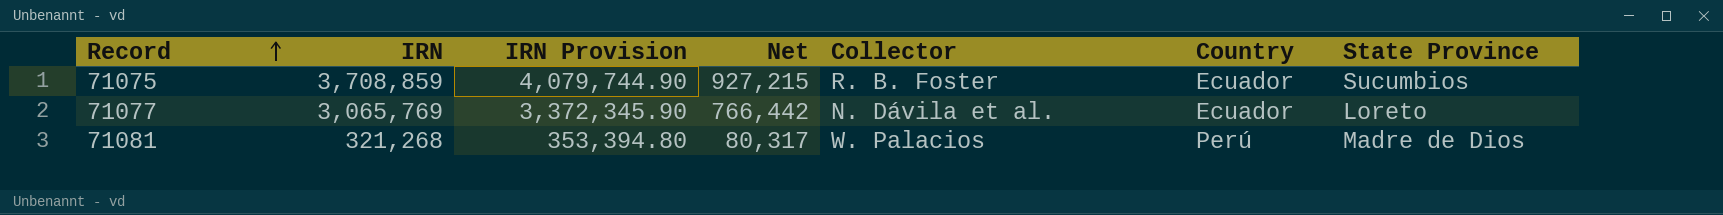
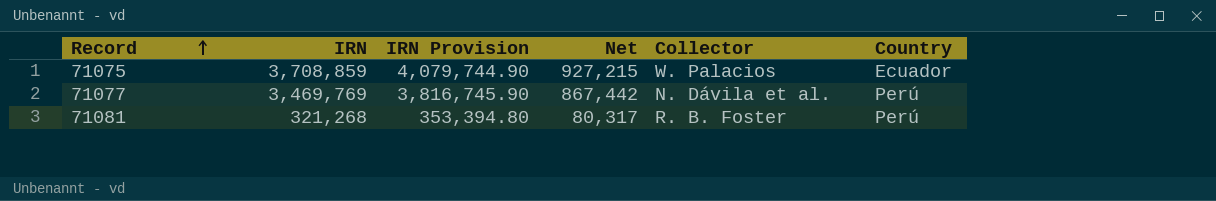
column State Province | position: 7 -> none
71075 | Collector: R. B. Foster -> W. Palacios
71077 | IRN: 3,065,769 -> 3,469,769
71077 | IRN Provision: 3,372,345.90 -> 3,816,745.90
71077 | Net: 766,442 -> 867,442
71077 | Country: Ecuador -> Perú
71081 | Collector: W. Palacios -> R. B. Foster

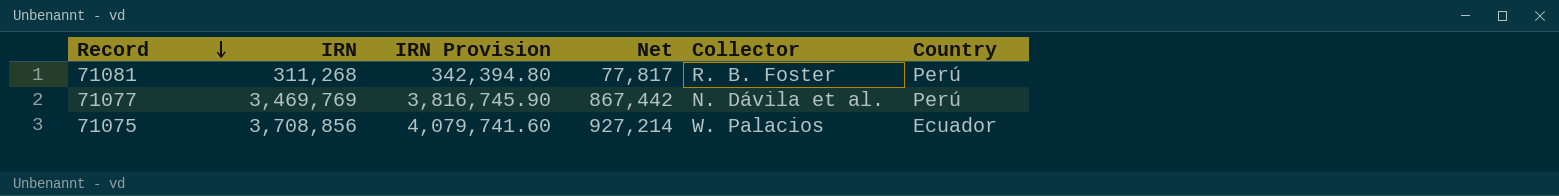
row order: Record ascending -> Record descending
71081 | IRN: 321,268 -> 311,268
71081 | IRN Provision: 353,394.80 -> 342,394.80
71081 | Net: 80,317 -> 77,817
71075 | IRN: 3,708,859 -> 3,708,856
71075 | IRN Provision: 4,079,744.90 -> 4,079,741.60
71075 | Net: 927,215 -> 927,214

